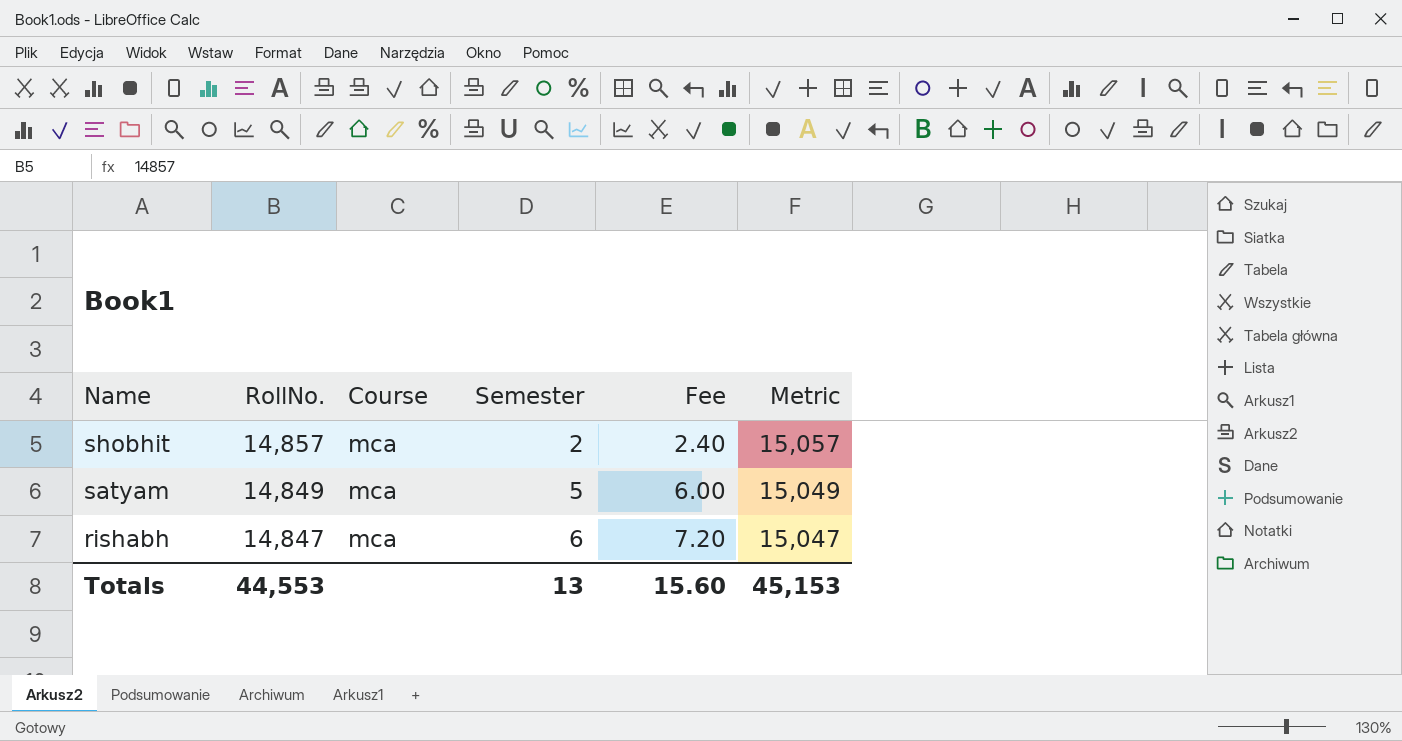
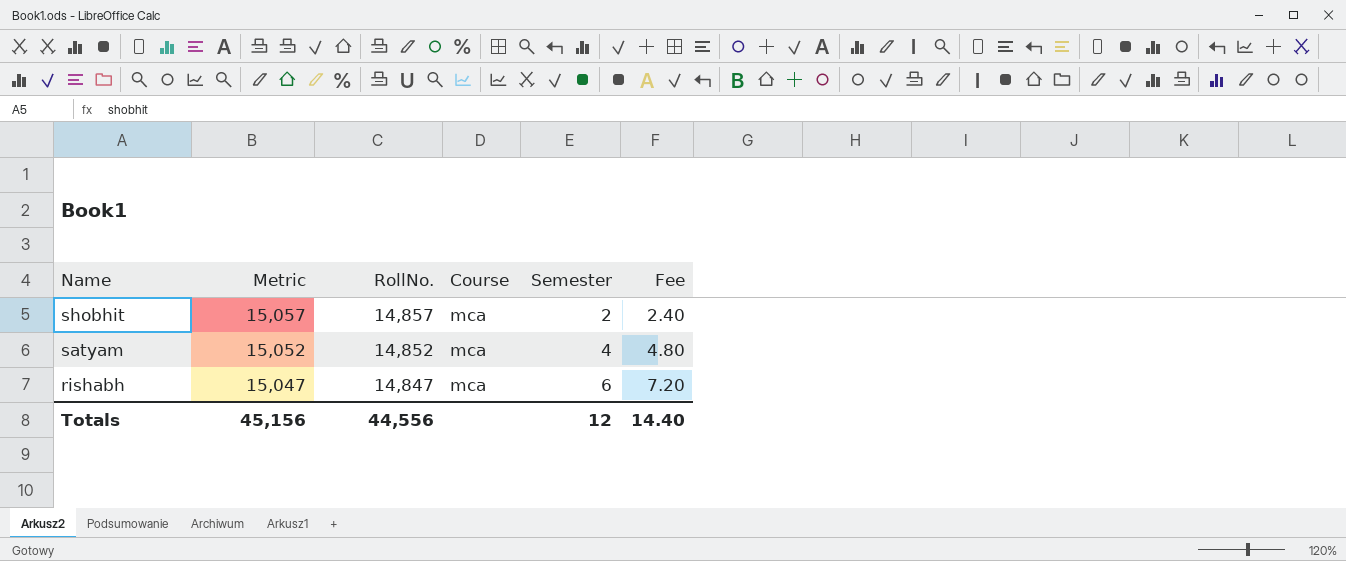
column Metric | position: 6 -> 2
satyam | Metric: 15,049 -> 15,052
satyam | RollNo.: 14,849 -> 14,852
satyam | Semester: 5 -> 4
satyam | Fee: 6.00 -> 4.80
Totals | Metric: 45,153 -> 45,156
Totals | RollNo.: 44,553 -> 44,556
Totals | Semester: 13 -> 12
Totals | Fee: 15.60 -> 14.40

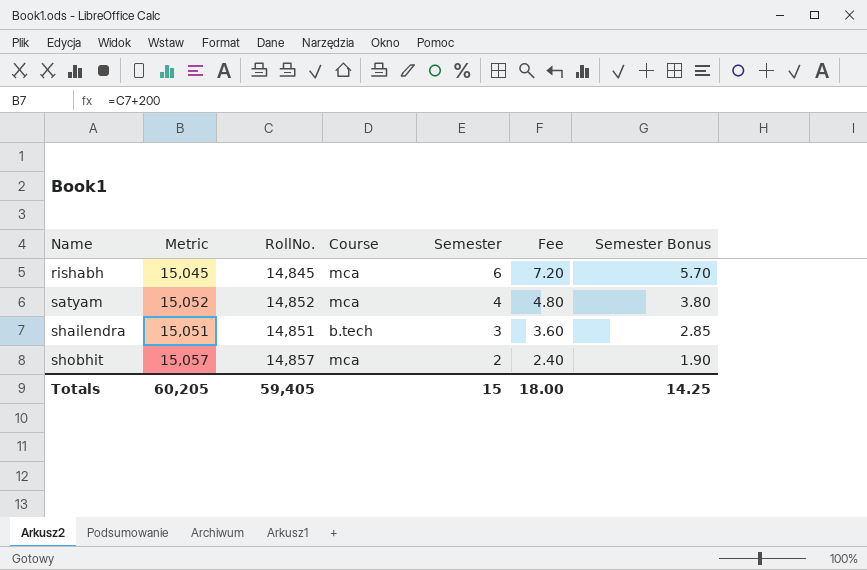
row order: Name descending -> Name ascending
column Semester Bonus | formula: none -> [Semester] * 0.95
rishabh | Metric: 15,047 -> 15,045
rishabh | RollNo.: 14,847 -> 14,845
row shailendra: none -> 15,051 | 14,851 | b.tech | 3 | 3.60 | 2.85
Totals | Metric: 45,156 -> 60,205
Totals | RollNo.: 44,556 -> 59,405
Totals | Semester: 12 -> 15
Totals | Fee: 14.40 -> 18.00

